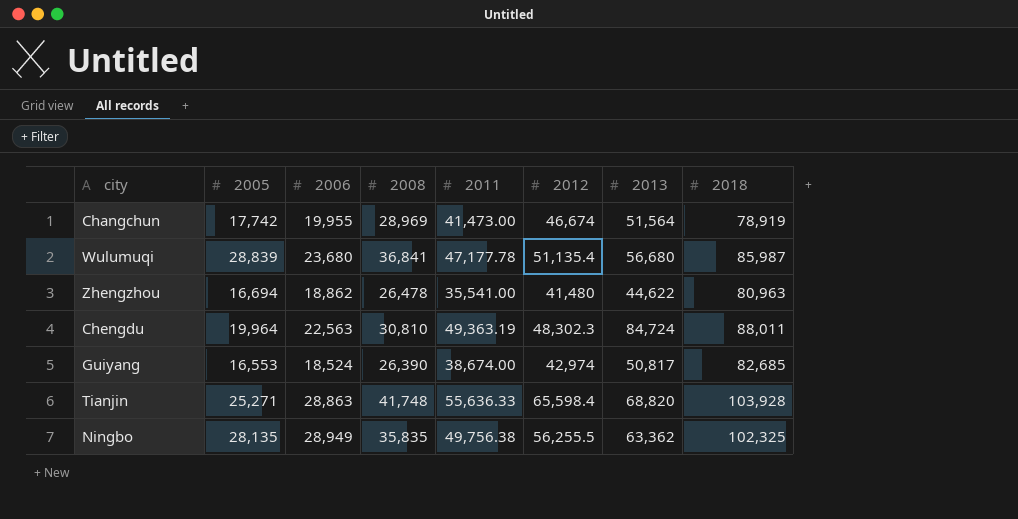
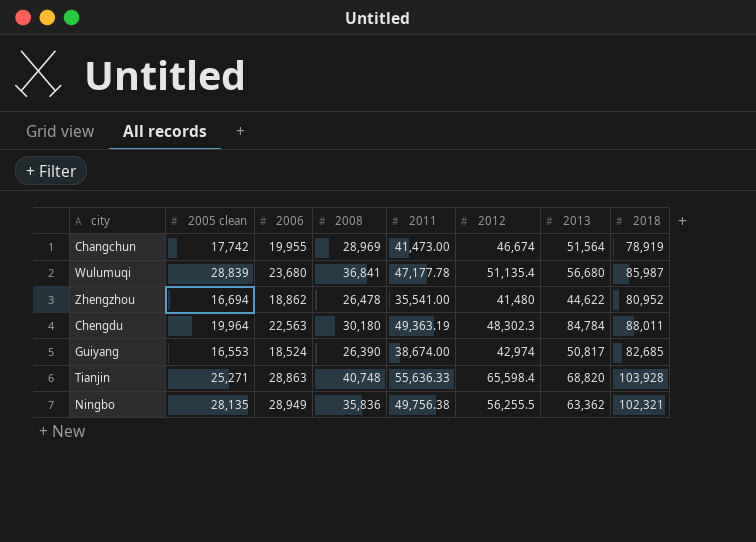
column name: 2005 -> 2005 clean
Zhengzhou | 2018: 80,963 -> 80,952
Chengdu | 2008: 30,810 -> 30,180
Chengdu | 2013: 84,724 -> 84,784
Tianjin | 2008: 41,748 -> 40,748
Ningbo | 2008: 35,835 -> 35,836
Ningbo | 2018: 102,325 -> 102,321

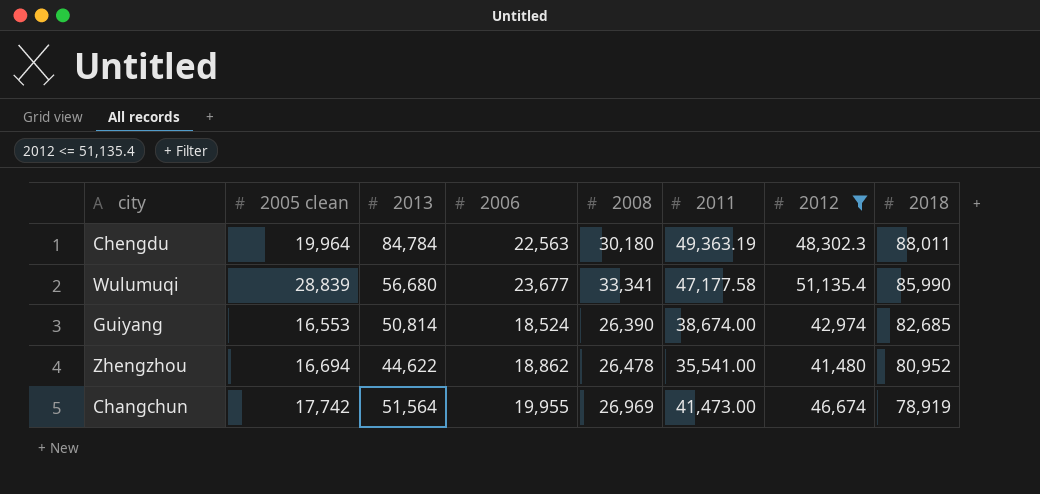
filter: none -> 2012 <= 51,135.4
row order: none -> 2018 descending
column 2013 | position: 7 -> 3
Wulumuqi | 2006: 23,680 -> 23,677
Wulumuqi | 2008: 36,841 -> 33,341
Wulumuqi | 2011: 47,177.78 -> 47,177.58
Wulumuqi | 2018: 85,987 -> 85,990
Guiyang | 2013: 50,817 -> 50,814
Changchun | 2008: 28,969 -> 26,969

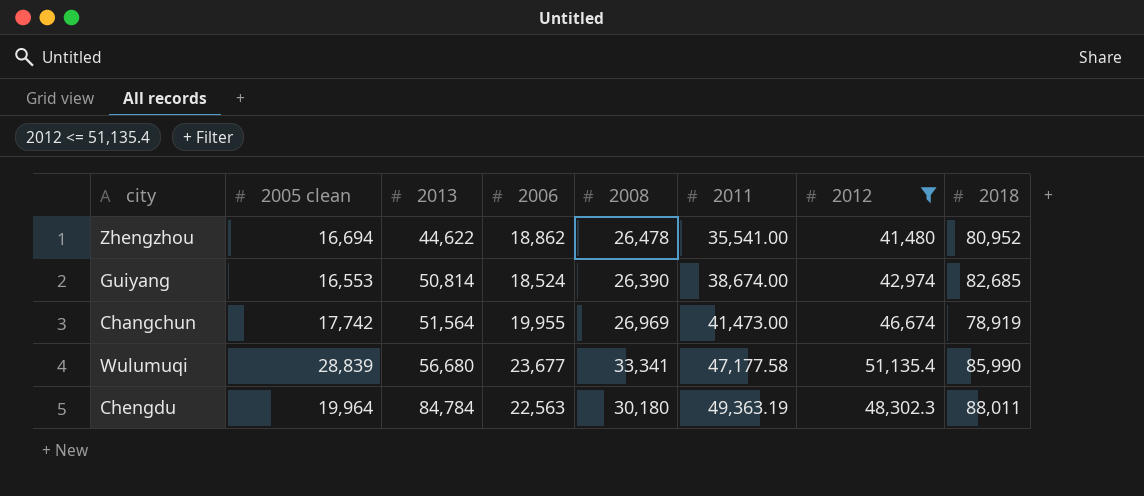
row order: 2018 descending -> 2013 ascending

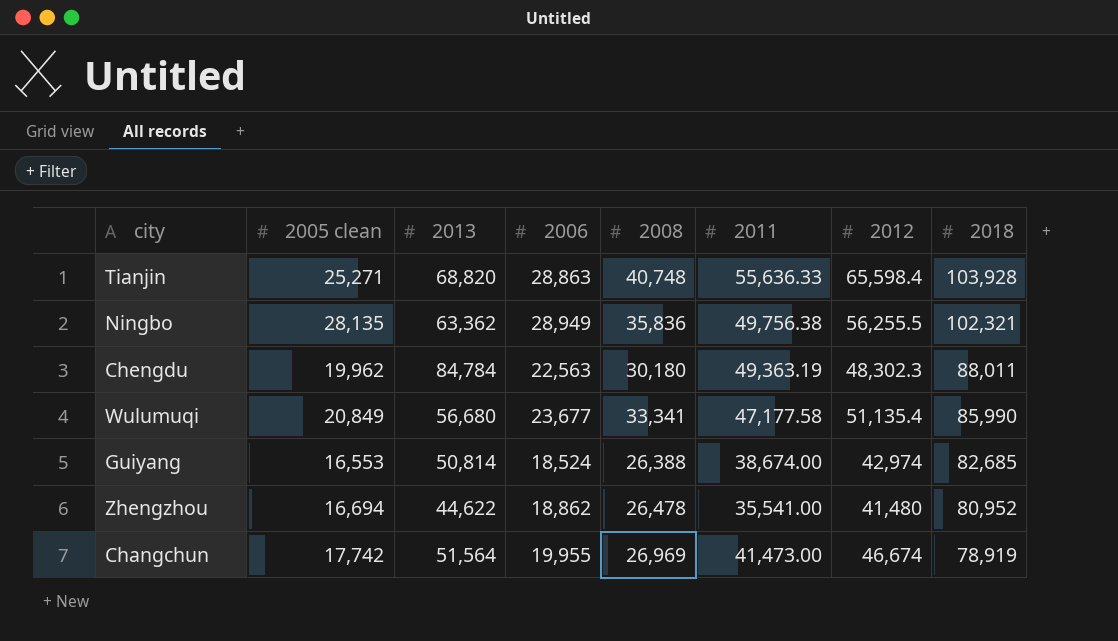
filter: 2012 <= 51,135.4 -> none
row order: 2013 ascending -> 2018 descending
Chengdu | 2005 clean: 19,964 -> 19,962
Wulumuqi | 2005 clean: 28,839 -> 20,849
Guiyang | 2008: 26,390 -> 26,388

